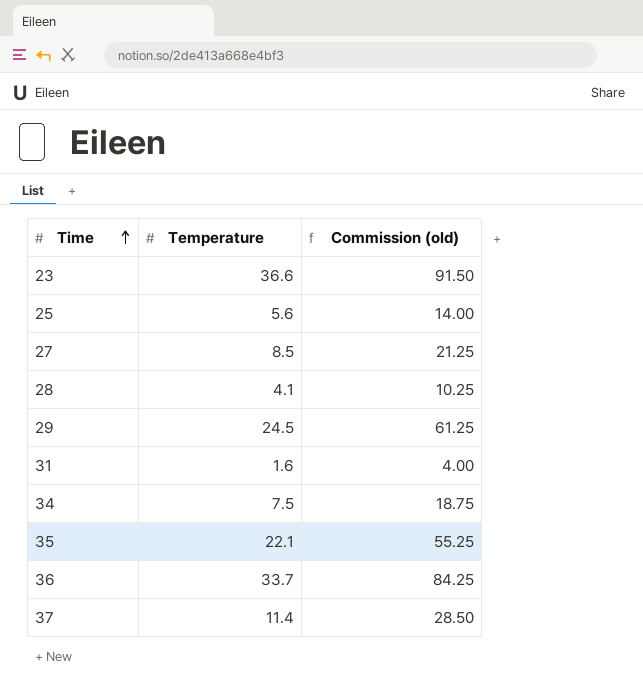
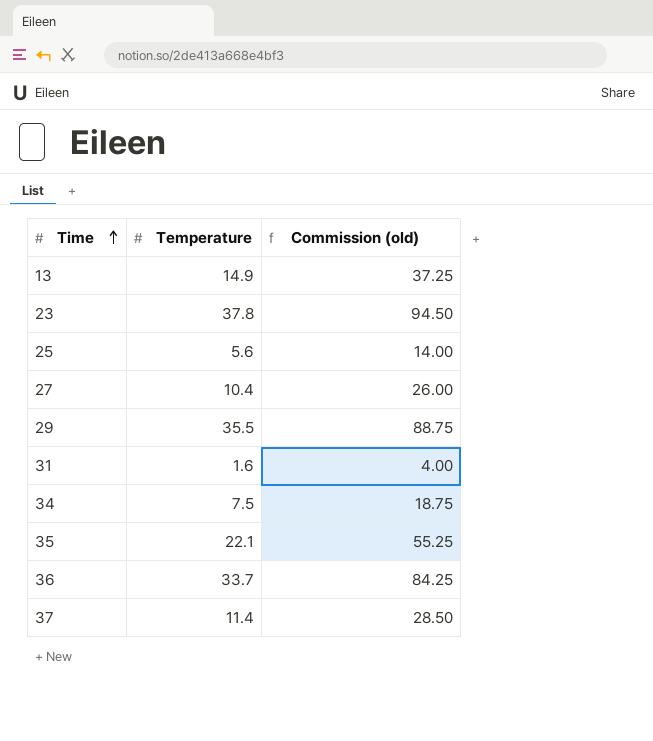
row 28: 4.1 | 10.25 -> none
row 13: none -> 14.9 | 37.25
23 | Temperature: 36.6 -> 37.8
23 | Commission (old): 91.50 -> 94.50
27 | Temperature: 8.5 -> 10.4
27 | Commission (old): 21.25 -> 26.00
29 | Temperature: 24.5 -> 35.5
29 | Commission (old): 61.25 -> 88.75

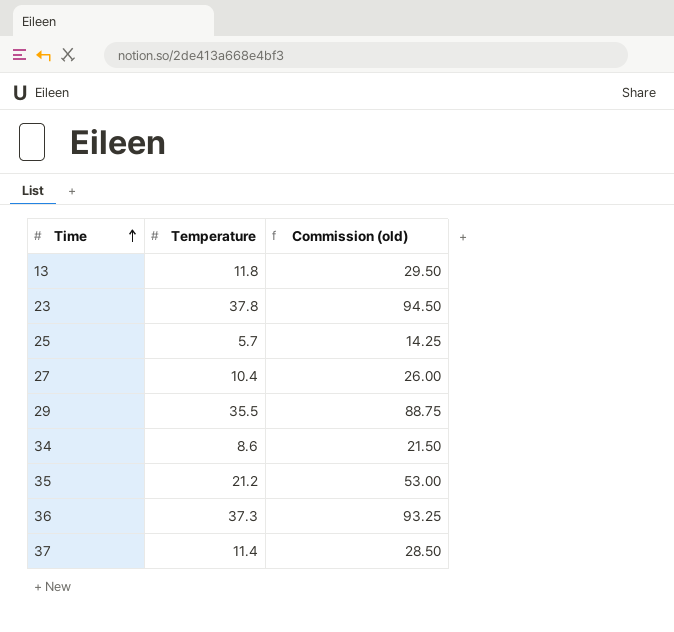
row 31: 1.6 | 4.00 -> none
13 | Temperature: 14.9 -> 11.8
13 | Commission (old): 37.25 -> 29.50
25 | Temperature: 5.6 -> 5.7
25 | Commission (old): 14.00 -> 14.25
34 | Temperature: 7.5 -> 8.6
34 | Commission (old): 18.75 -> 21.50
35 | Temperature: 22.1 -> 21.2
35 | Commission (old): 55.25 -> 53.00
36 | Temperature: 33.7 -> 37.3
36 | Commission (old): 84.25 -> 93.25

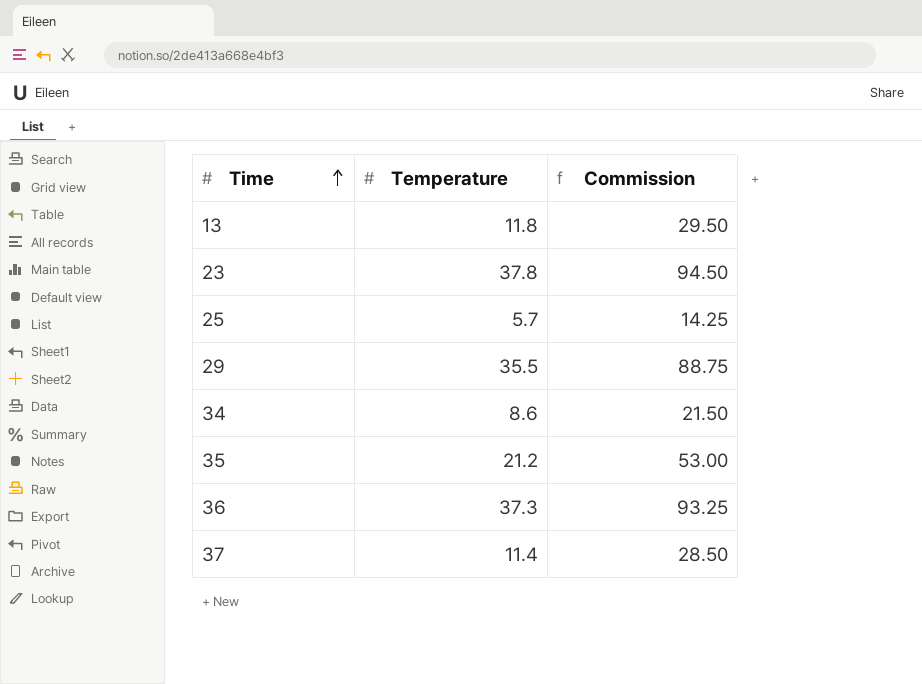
column name: Commission (old) -> Commission
row 27: 10.4 | 26.00 -> none

